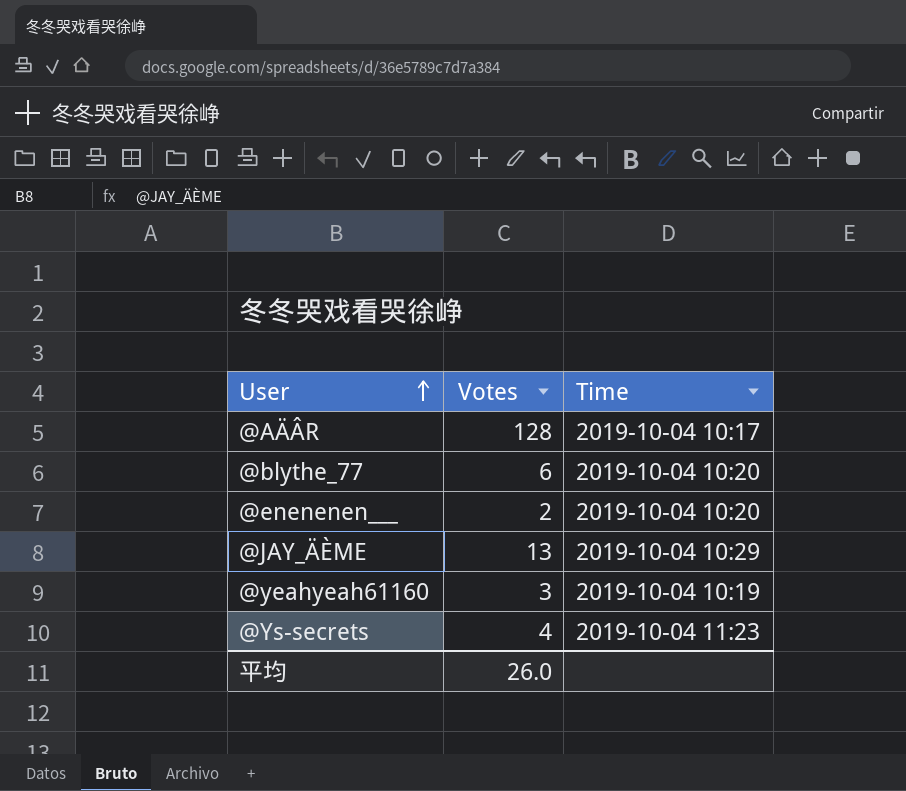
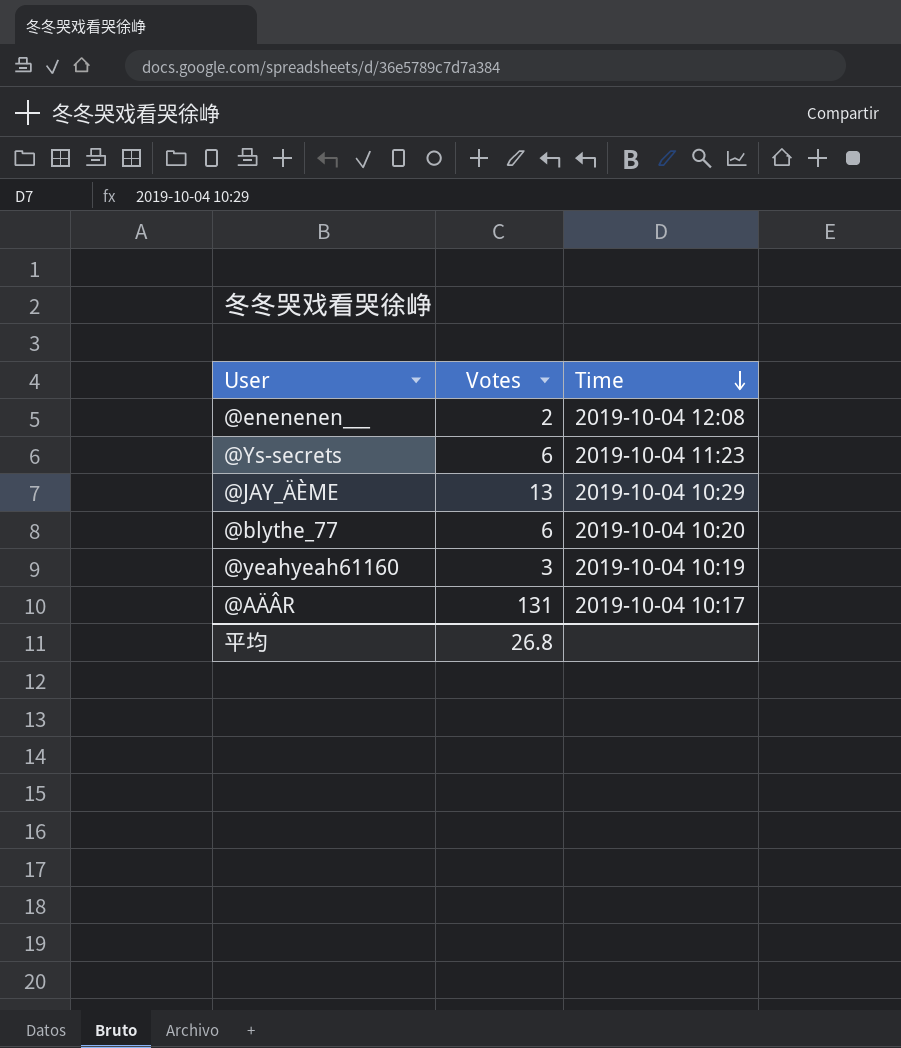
row order: User ascending -> Time descending
@enenenen___ | Time: 2019-10-04 10:20 -> 2019-10-04 12:08
@Ys-secrets | Votes: 4 -> 6
@AÄÂR | Votes: 128 -> 131
平均 | Votes: 26.0 -> 26.8

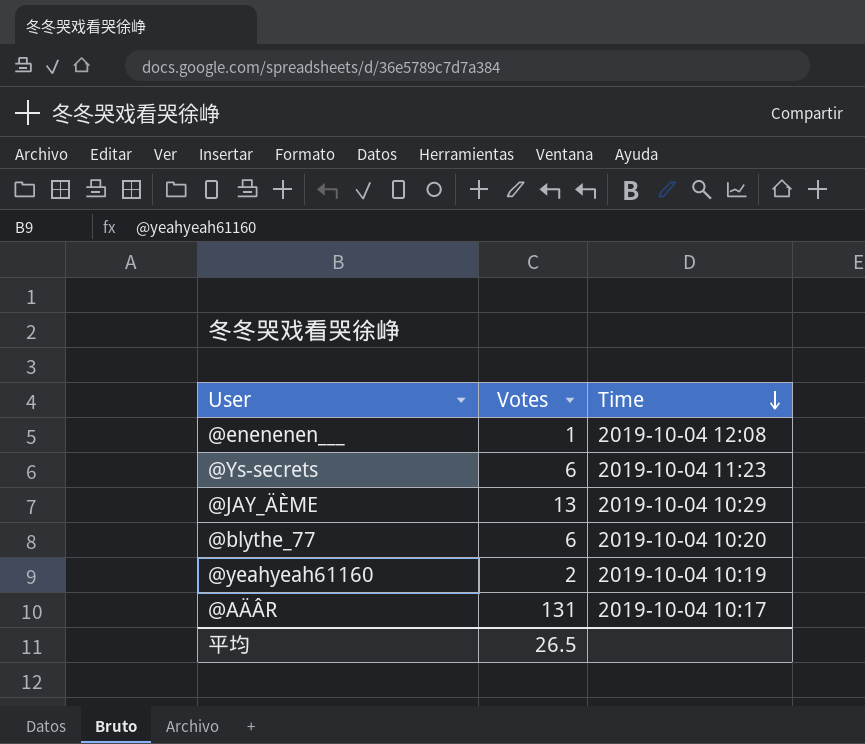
@enenenen___ | Votes: 2 -> 1
@yeahyeah61160 | Votes: 3 -> 2
平均 | Votes: 26.8 -> 26.5

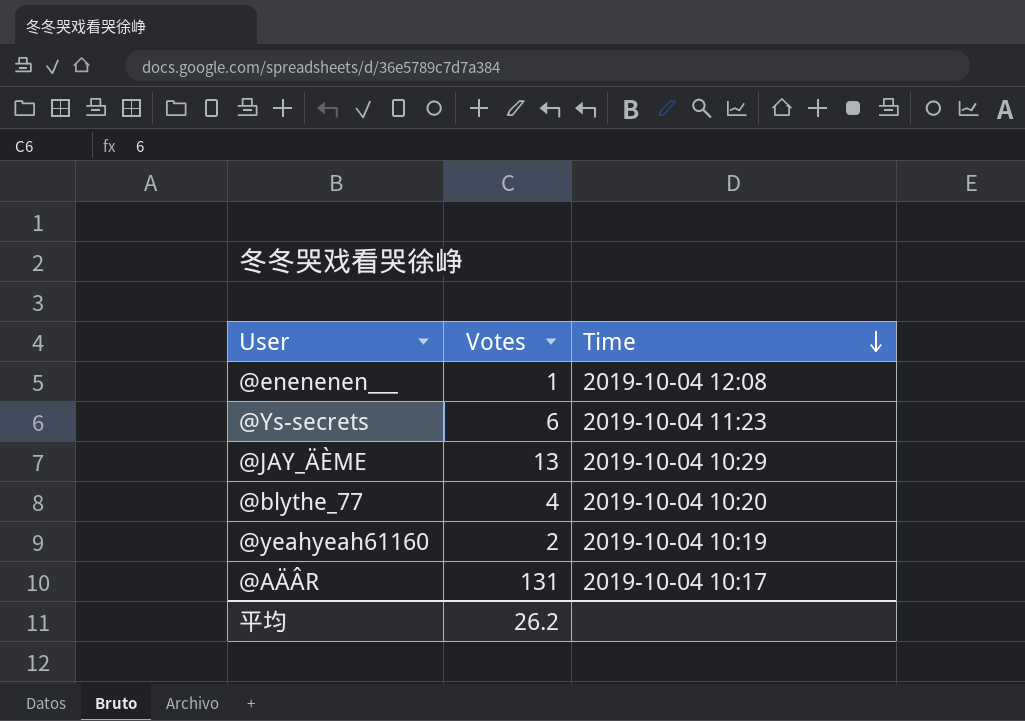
@blythe_77 | Votes: 6 -> 4
平均 | Votes: 26.5 -> 26.2

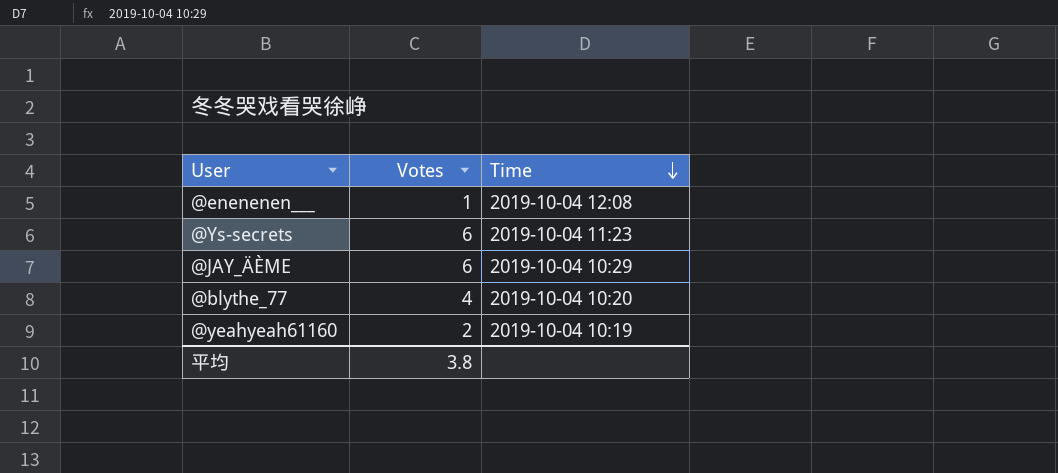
row @AÄÂR: 131 | 2019-10-04 10:17 -> none
@JAY_ÄÈME | Votes: 13 -> 6
平均 | Votes: 26.2 -> 3.8

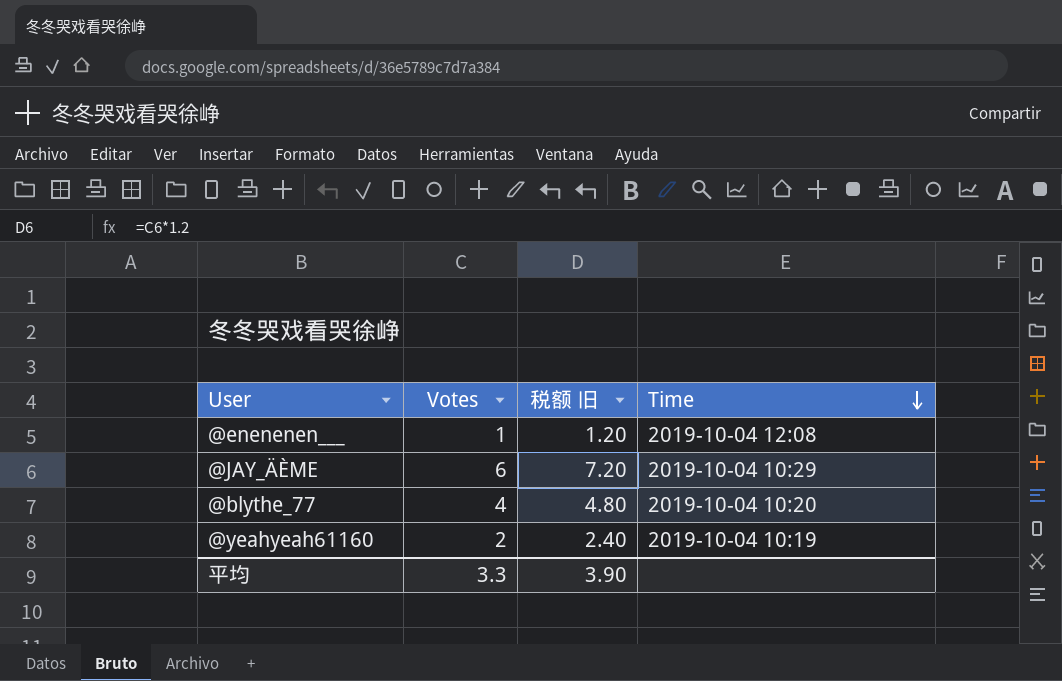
column 税额 旧 | formula: none -> [Votes] * 1.2
row @Ys-secrets: 6 | 2019-10-04 11:23 -> none
平均 | Votes: 3.8 -> 3.3

